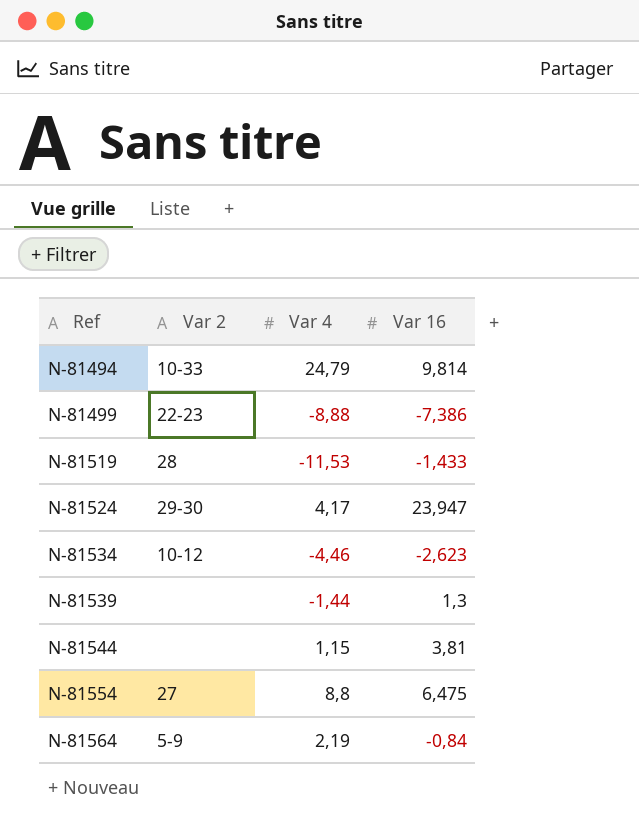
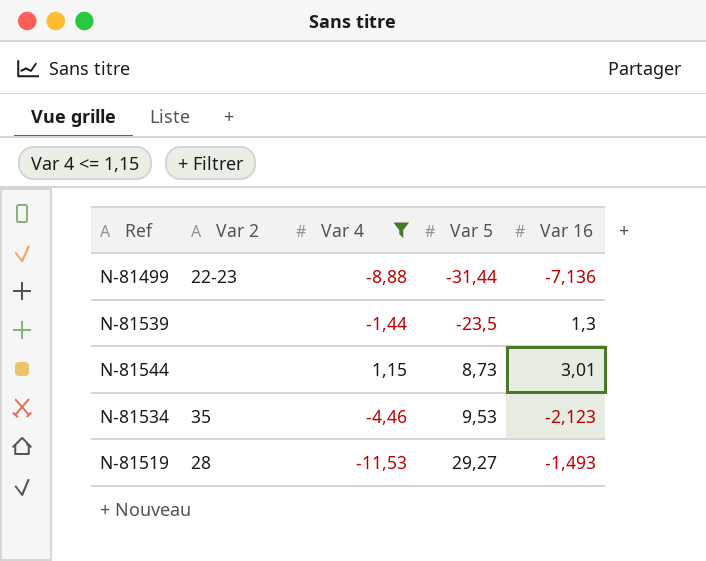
filter: none -> Var 4 <= 1,15
row order: Ref ascending -> Var 5 ascending
column Var 5 | position: none -> 4
N-81499 | Var 16: -7,386 -> -7,136
N-81544 | Var 16: 3,81 -> 3,01
N-81534 | Var 2: 10-12 -> 35
N-81534 | Var 16: -2,623 -> -2,123
N-81519 | Var 16: -1,433 -> -1,493

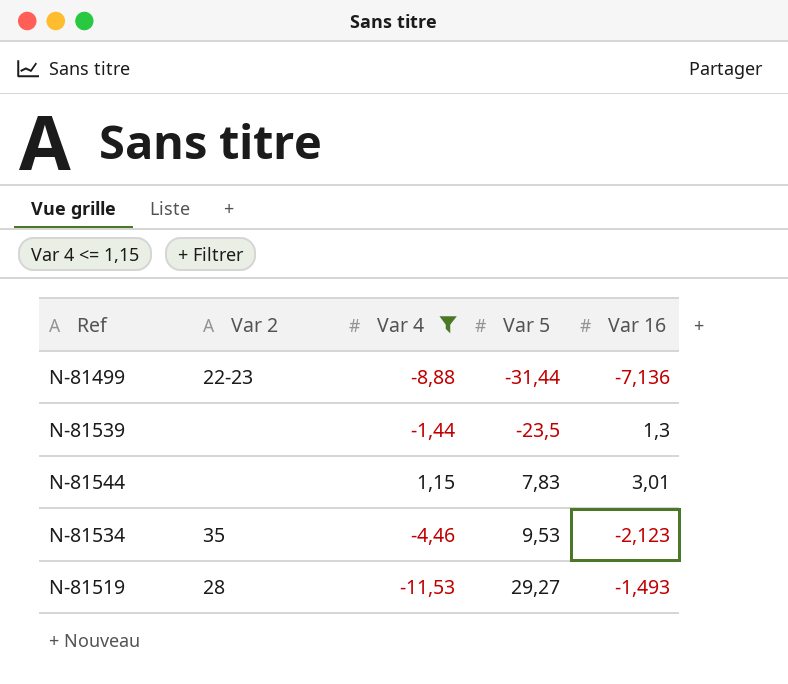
N-81544 | Var 5: 8,73 -> 7,83

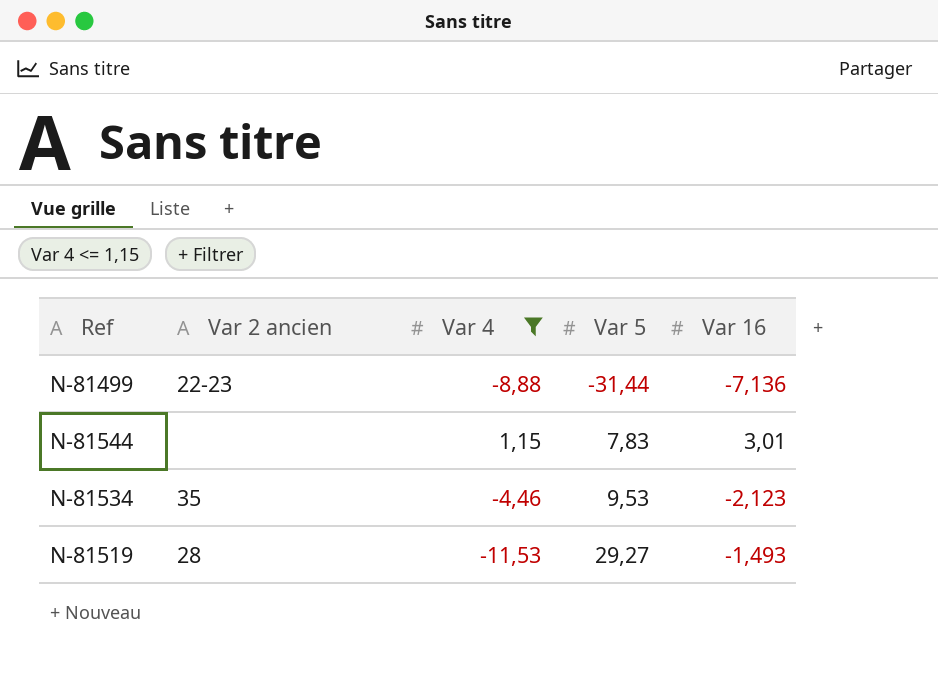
column name: Var 2 -> Var 2 ancien
row N-81539: none | -1,44 | -23,5 | 1,3 -> none

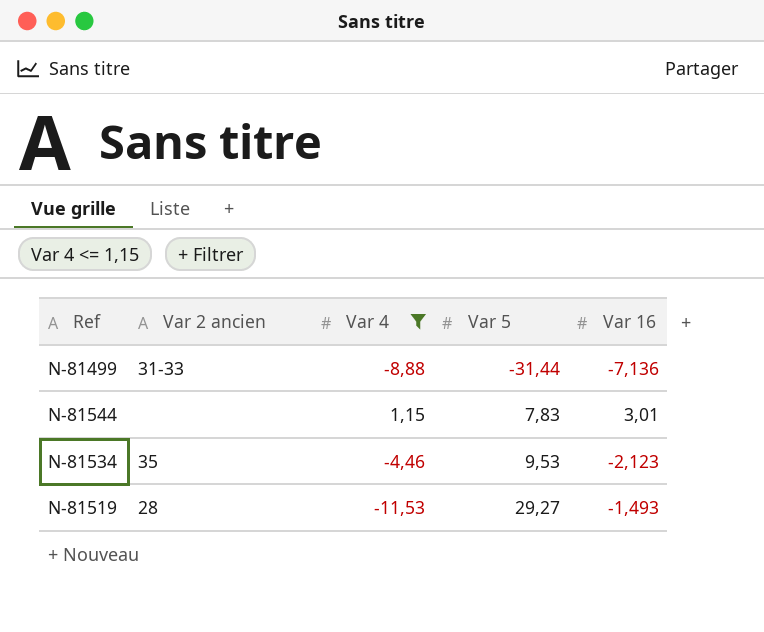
N-81499 | Var 2 ancien: 22-23 -> 31-33

